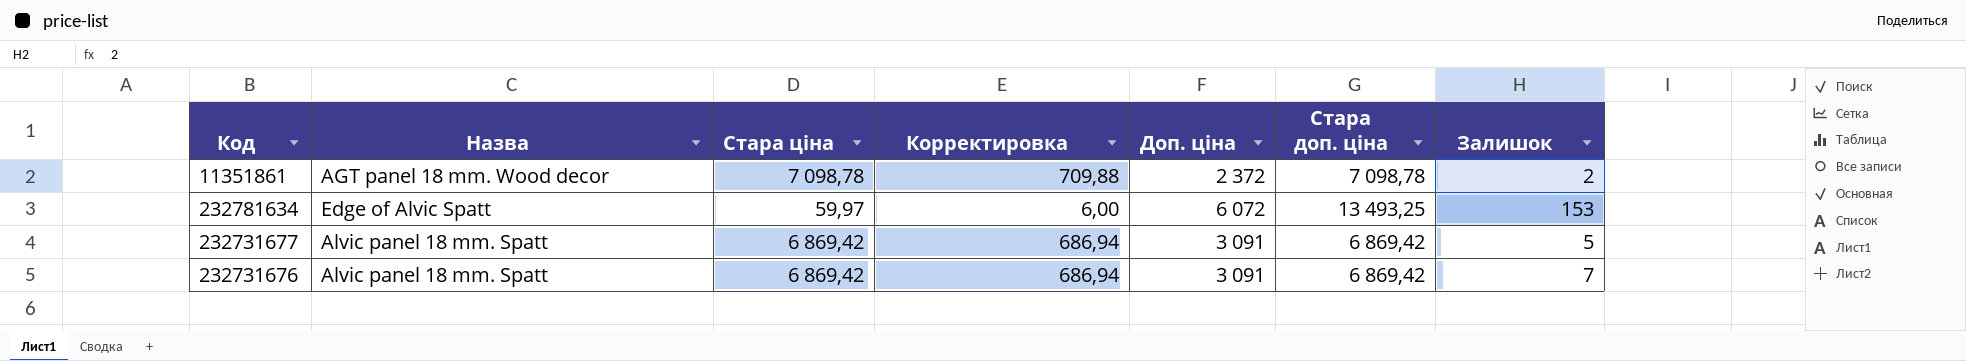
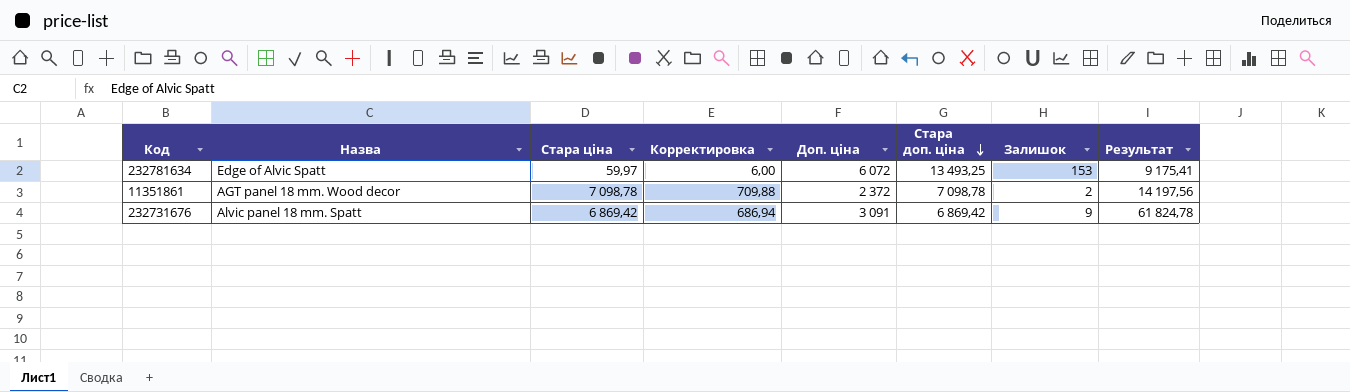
row order: none -> Стара доп. ціна descending
column Результат | formula: none -> [Стара ціна] * [Залишок]
row 232731677: Alvic panel 18 mm. Spatt | 6 869,42 | 686,94 | 3 091 | 6 869,42 | 5 -> none
232731676 | Залишок: 7 -> 9

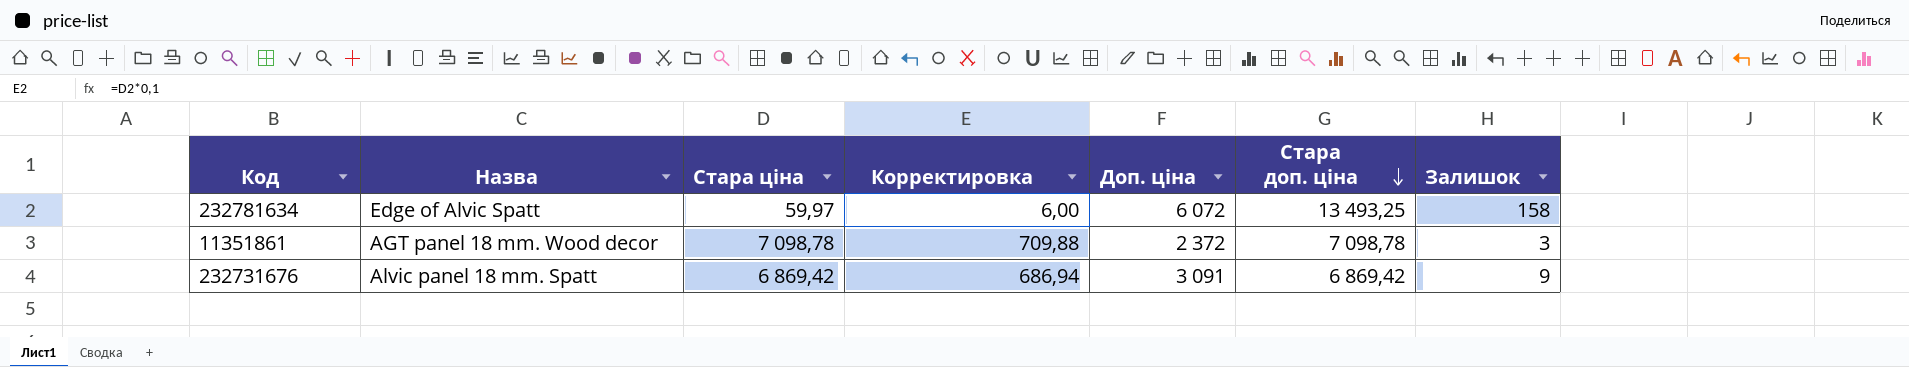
column Результат | formula: [Стара ціна] * [Залишок] -> none
232781634 | Залишок: 153 -> 158
11351861 | Залишок: 2 -> 3

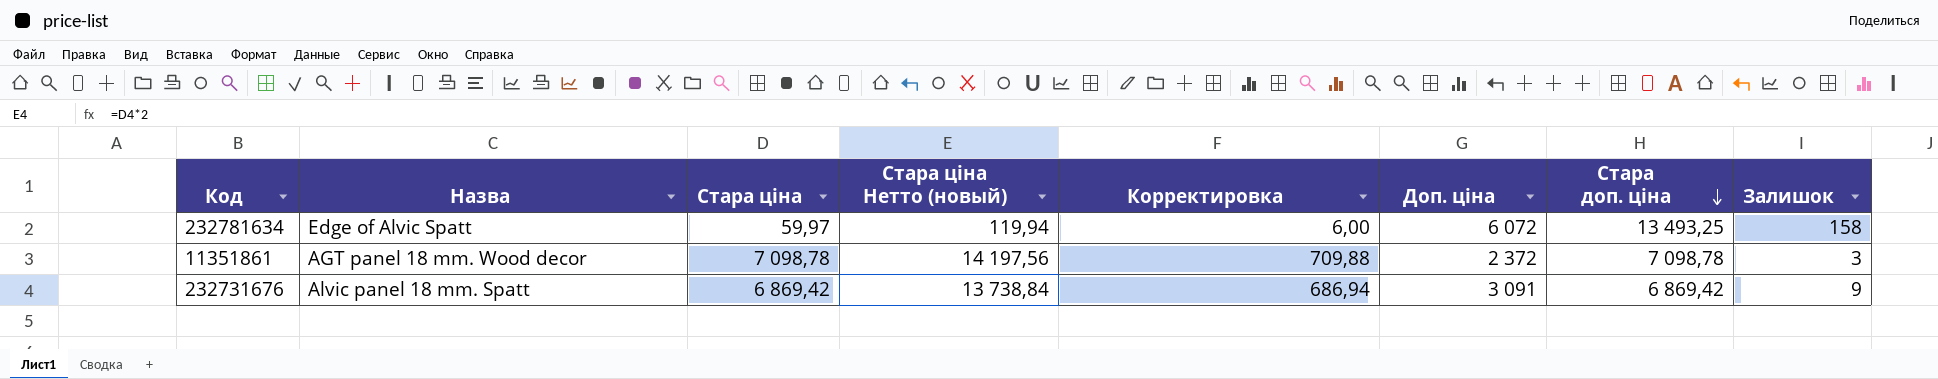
column Стара ціна Нетто (новый) | formula: none -> [Стара ціна] * 2

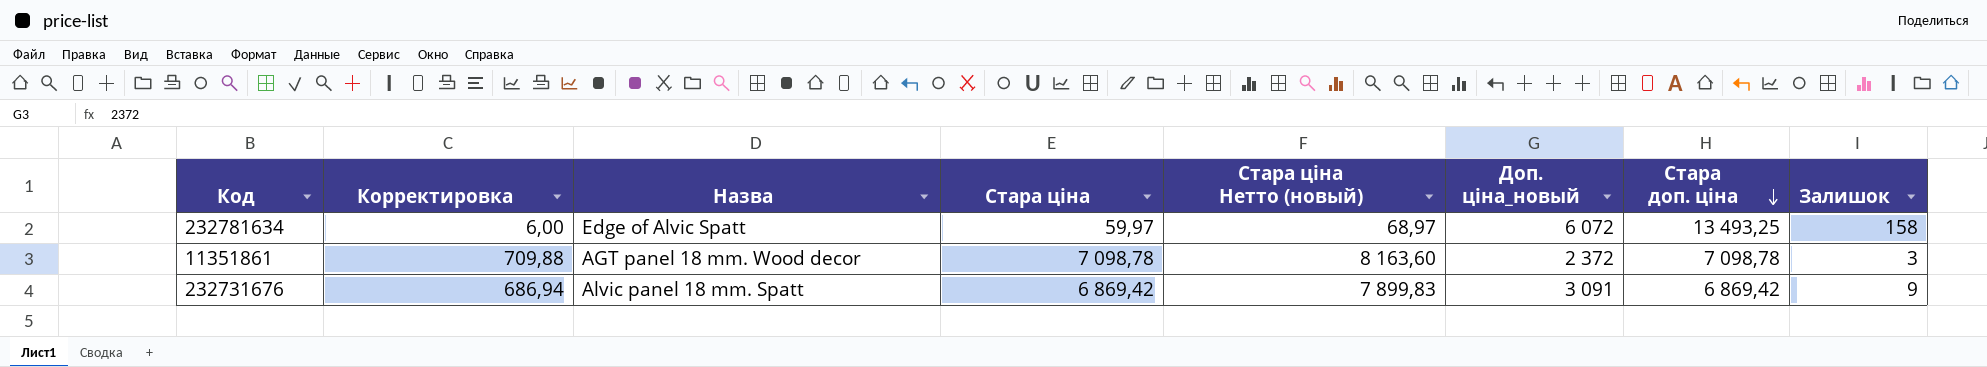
column Корректировка | position: 5 -> 2
column Стара ціна Нетто (новый) | formula: [Стара ціна] * 2 -> [Стара ціна] * 1,15
column name: Доп. ціна -> Доп. ціна_новый

